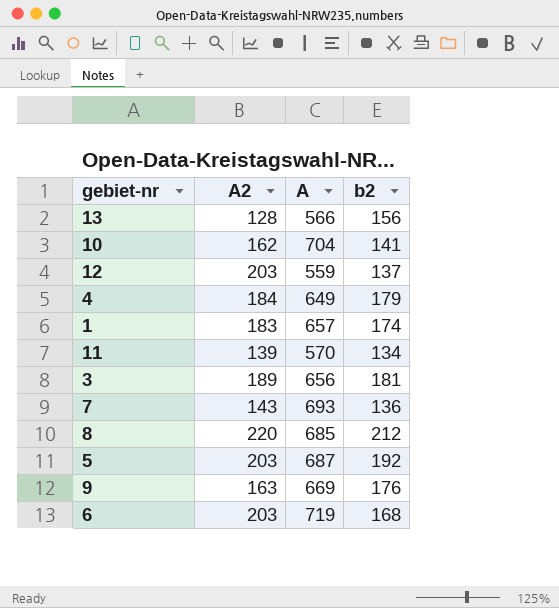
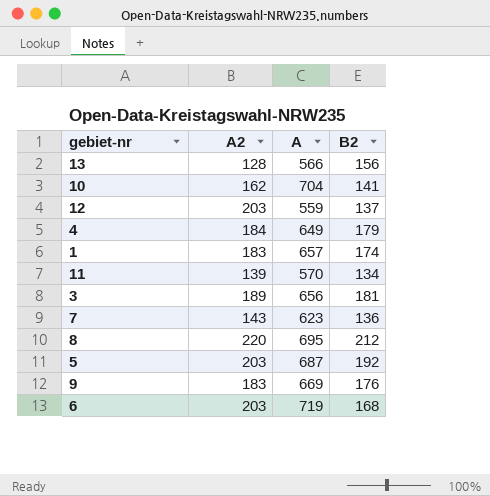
column name: b2 -> B2
7 | A: 693 -> 623
8 | A: 685 -> 695
9 | A2: 163 -> 183

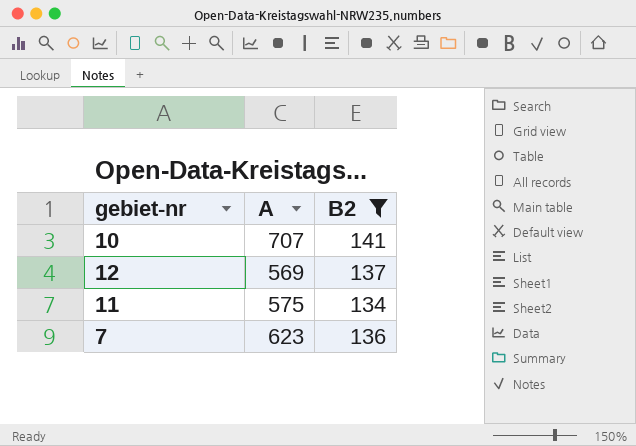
filter: none -> B2 <= 141
column A2 | position: 2 -> none
10 | A: 704 -> 707
12 | A: 559 -> 569
11 | A: 570 -> 575

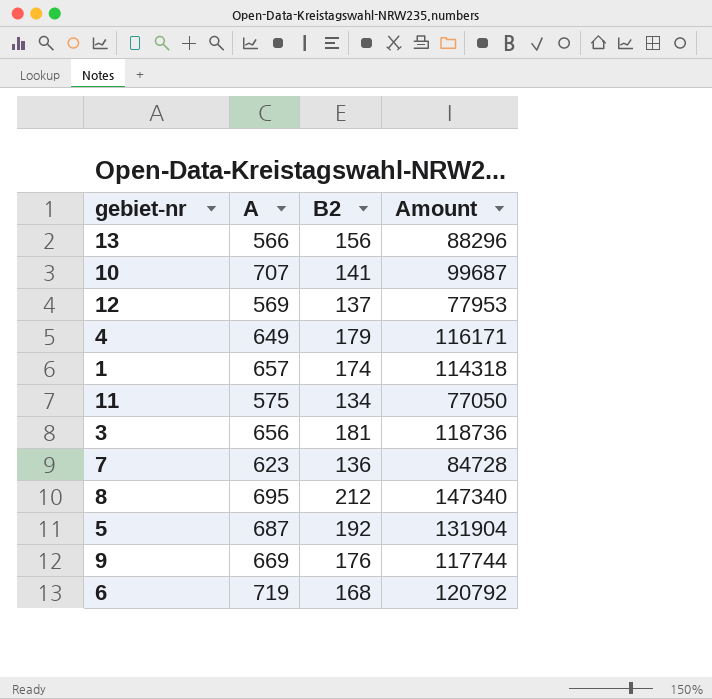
filter: B2 <= 141 -> none
column Amount | formula: none -> [A] * [B2]

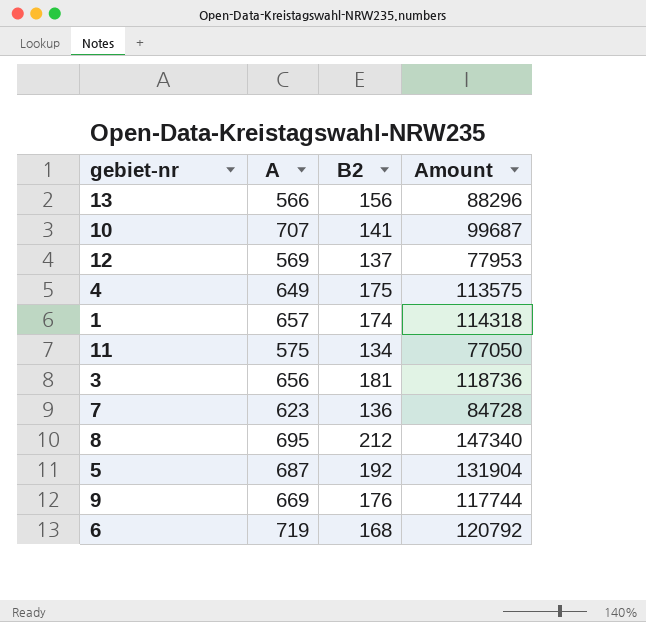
4 | B2: 179 -> 175
4 | Amount: 116171 -> 113575

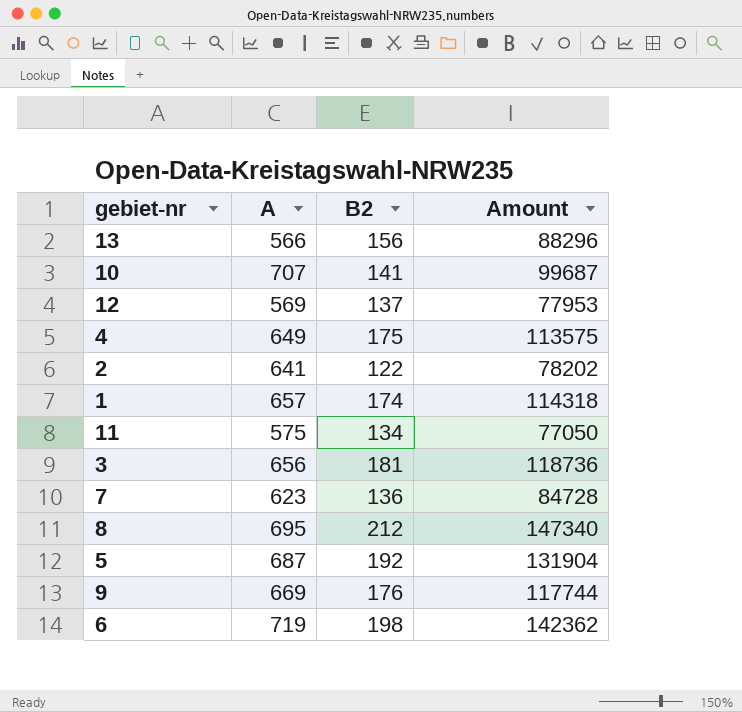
row 2: none -> 641 | 122 | 78202
6 | B2: 168 -> 198
6 | Amount: 120792 -> 142362

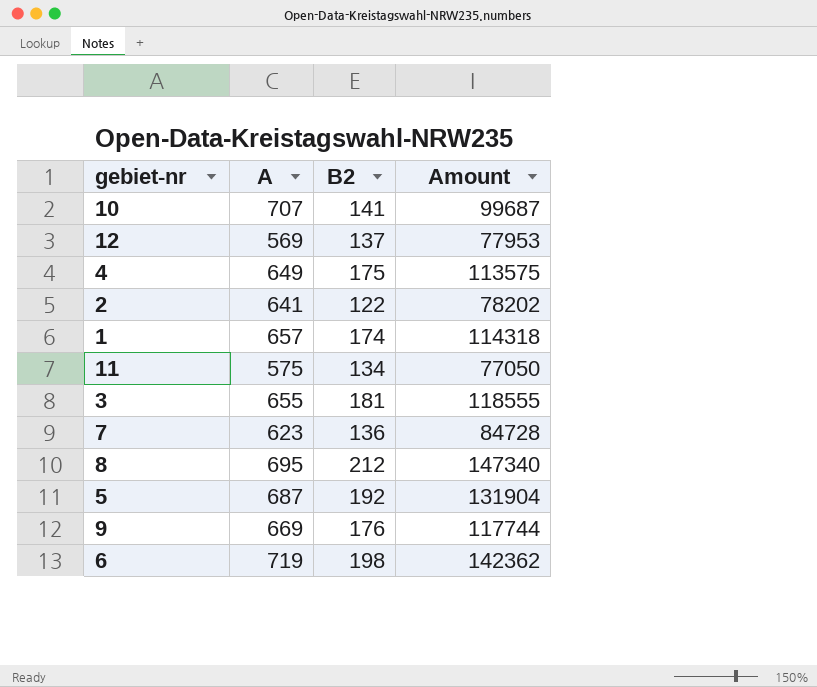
row 13: 566 | 156 | 88296 -> none
3 | A: 656 -> 655
3 | Amount: 118736 -> 118555

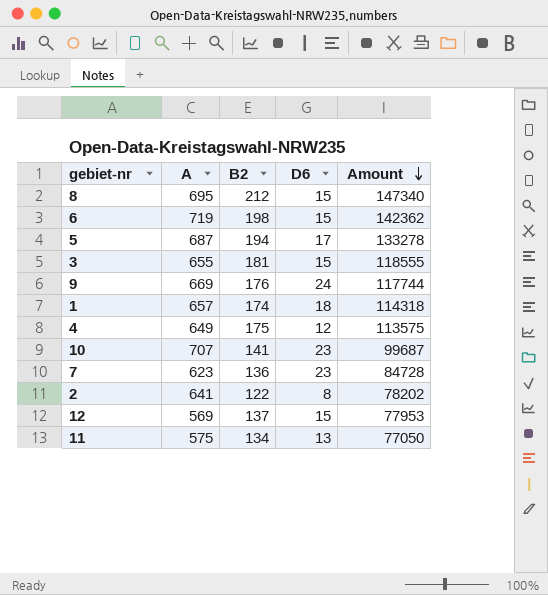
row order: none -> Amount descending
column D6 | position: none -> 4
5 | B2: 192 -> 194
5 | Amount: 131904 -> 133278

